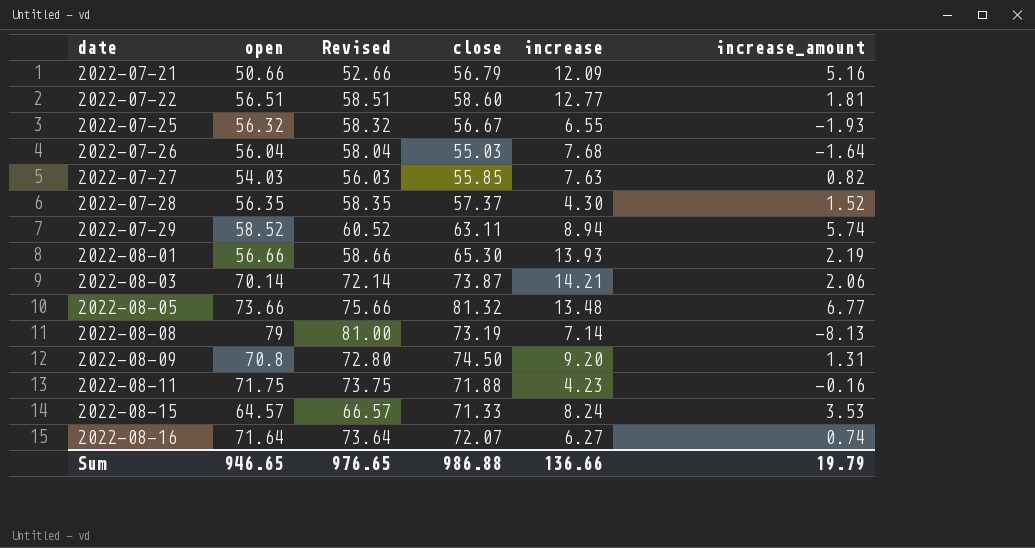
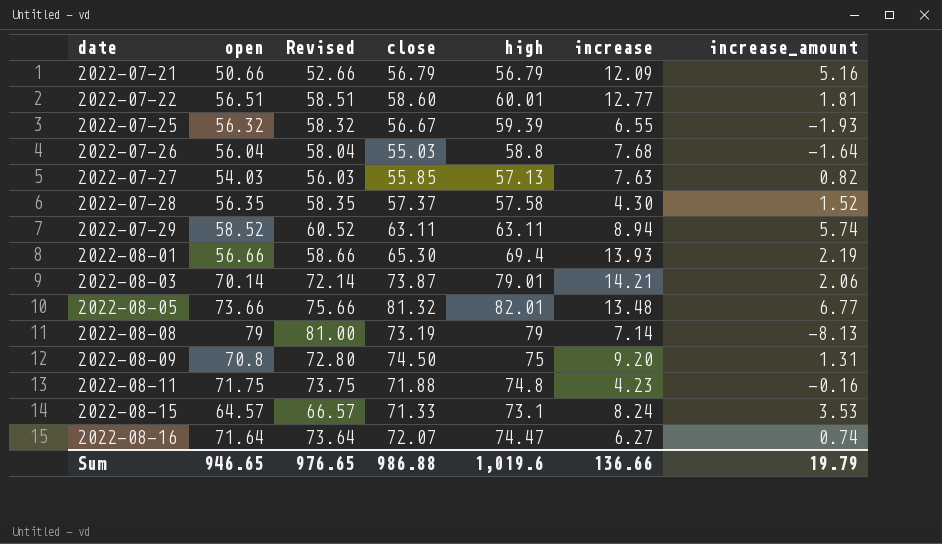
column high | position: none -> 5

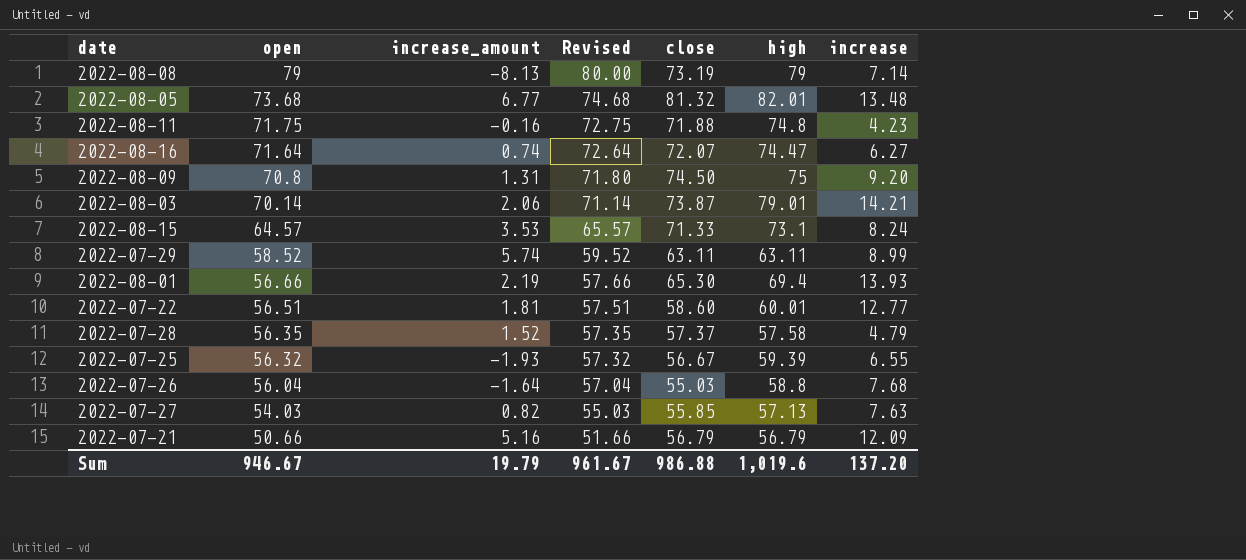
row order: date ascending -> open descending
column increase_amount | position: 7 -> 3
column Revised | formula: [open] + 2 -> [open] + 1
2022-08-05 | open: 73.66 -> 73.68
2022-07-29 | increase: 8.94 -> 8.99
2022-07-28 | increase: 4.30 -> 4.79
Sum | open: 946.65 -> 946.67
Sum | Revised: 976.65 -> 961.67
Sum | increase: 136.66 -> 137.20

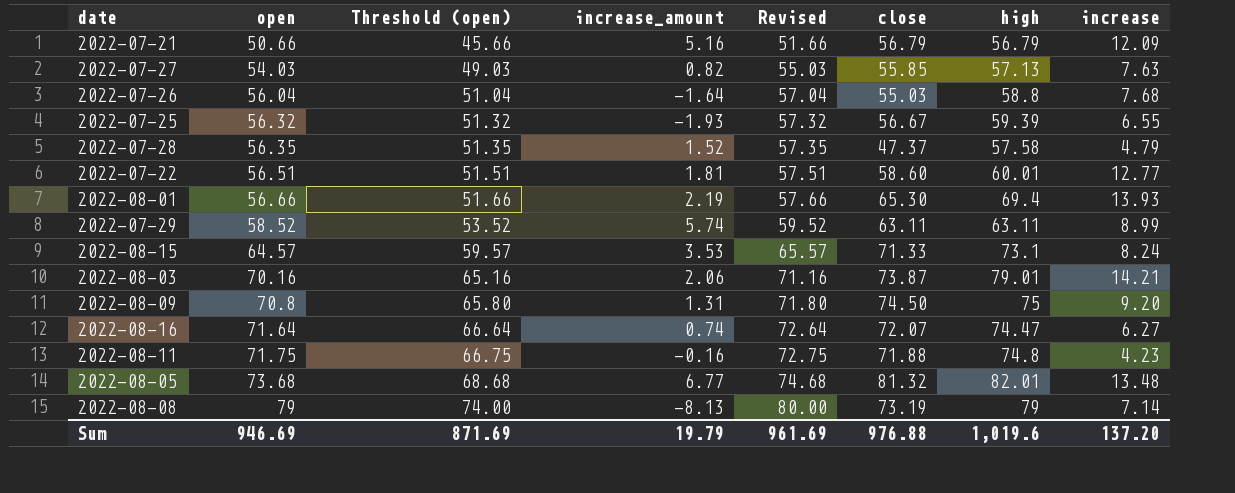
row order: open descending -> open ascending
column Threshold (open) | formula: none -> [open] - 5
2022-07-28 | close: 57.37 -> 47.37
2022-08-03 | open: 70.14 -> 70.16
2022-08-03 | Revised: 71.14 -> 71.16
Sum | open: 946.67 -> 946.69
Sum | Revised: 961.67 -> 961.69
Sum | close: 986.88 -> 976.88

